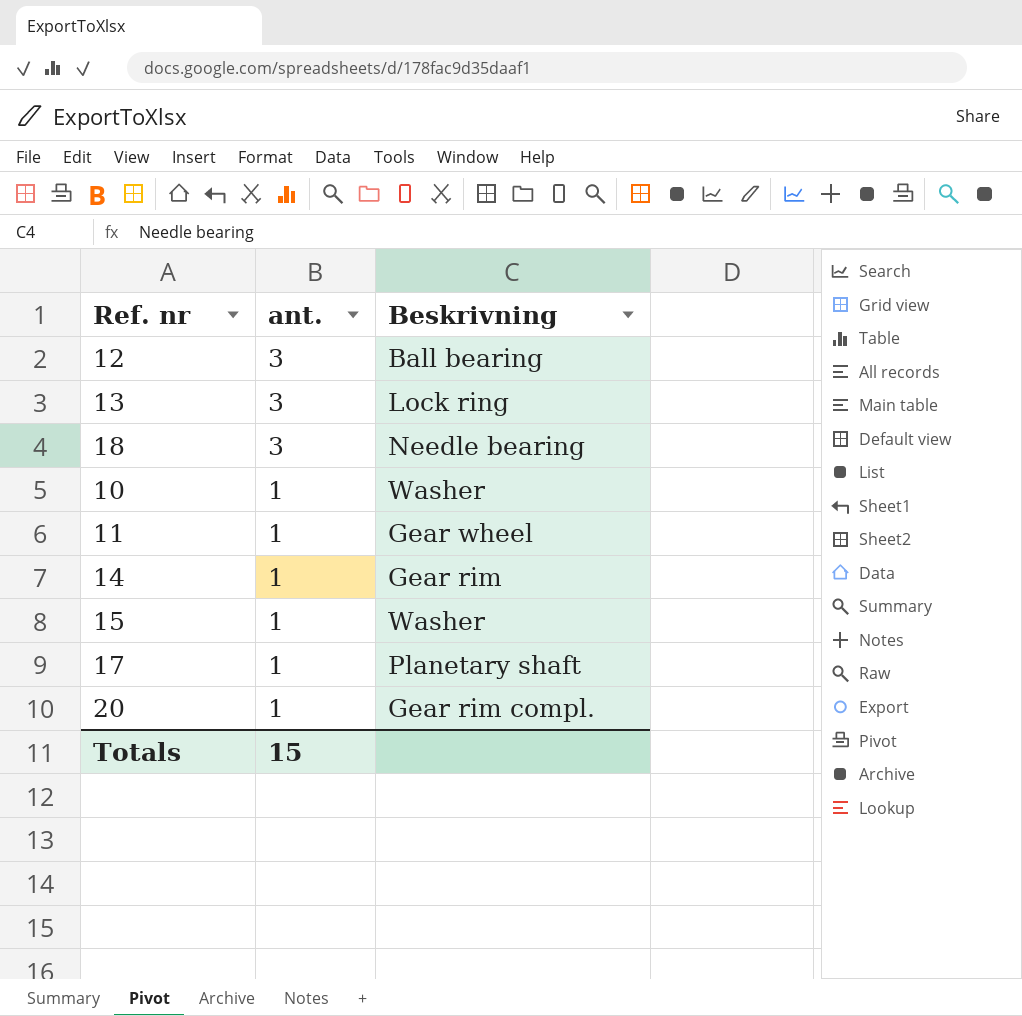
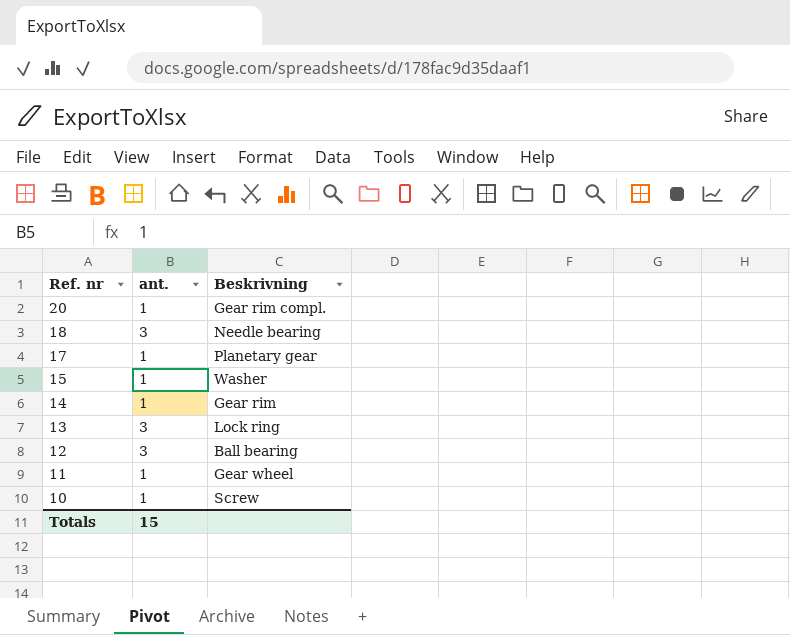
row order: ant. descending -> Ref. nr descending
17 | Beskrivning: Planetary shaft -> Planetary gear
10 | Beskrivning: Washer -> Screw

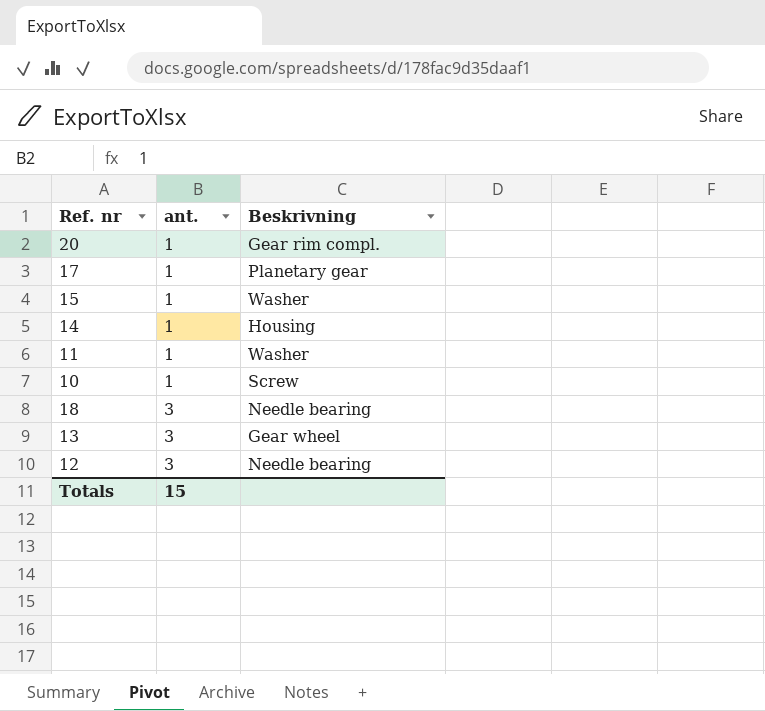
row order: Ref. nr descending -> ant. ascending
14 | Beskrivning: Gear rim -> Housing
11 | Beskrivning: Gear wheel -> Washer
13 | Beskrivning: Lock ring -> Gear wheel
12 | Beskrivning: Ball bearing -> Needle bearing

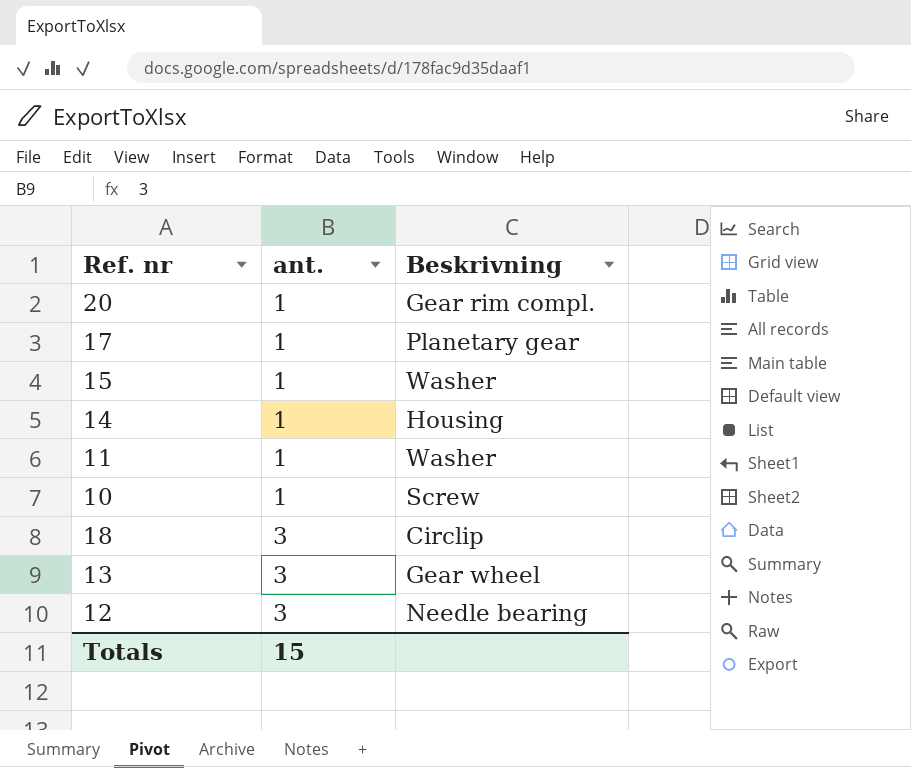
18 | Beskrivning: Needle bearing -> Circlip

